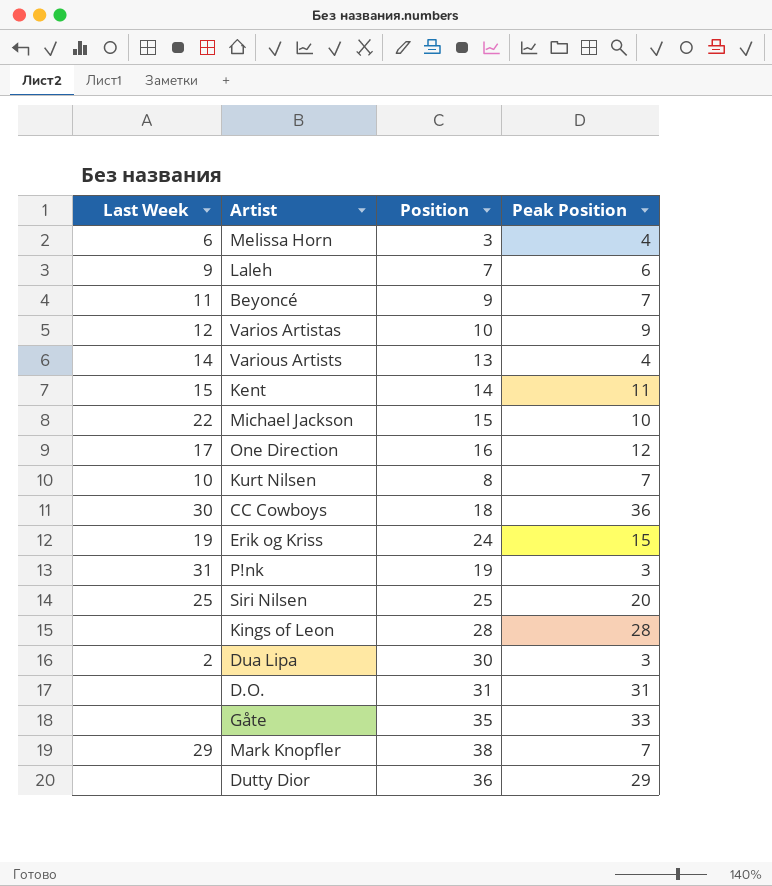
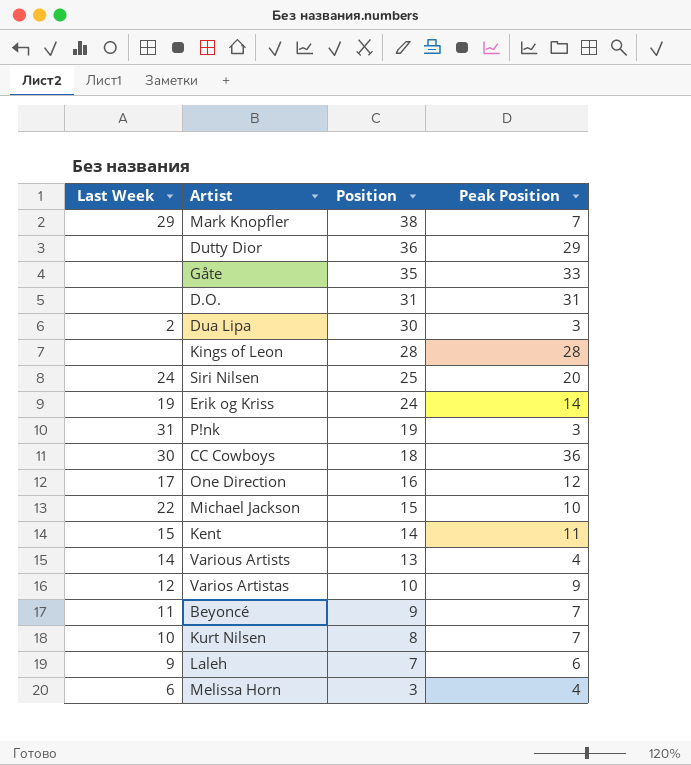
row order: none -> Position descending
Siri Nilsen | Last Week: 25 -> 24
Erik og Kriss | Peak Position: 15 -> 14

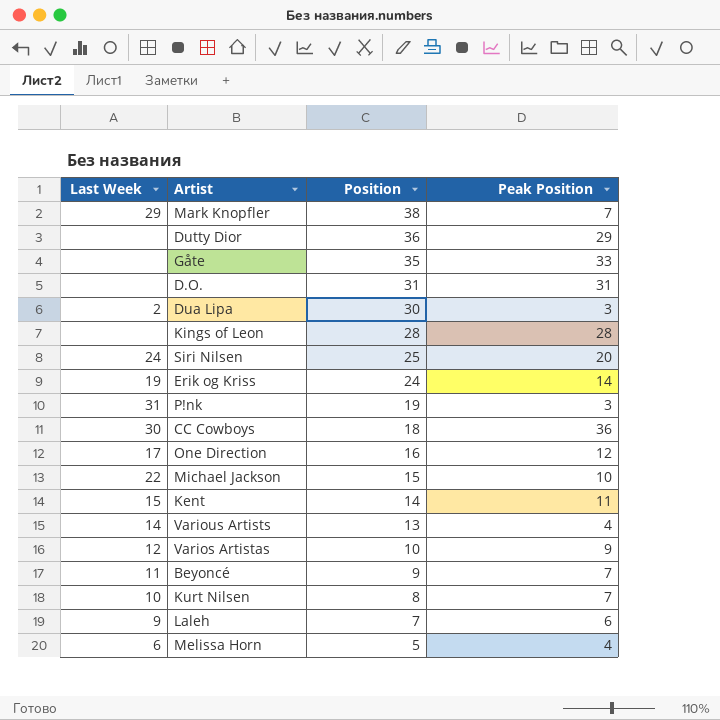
Melissa Horn | Position: 3 -> 5

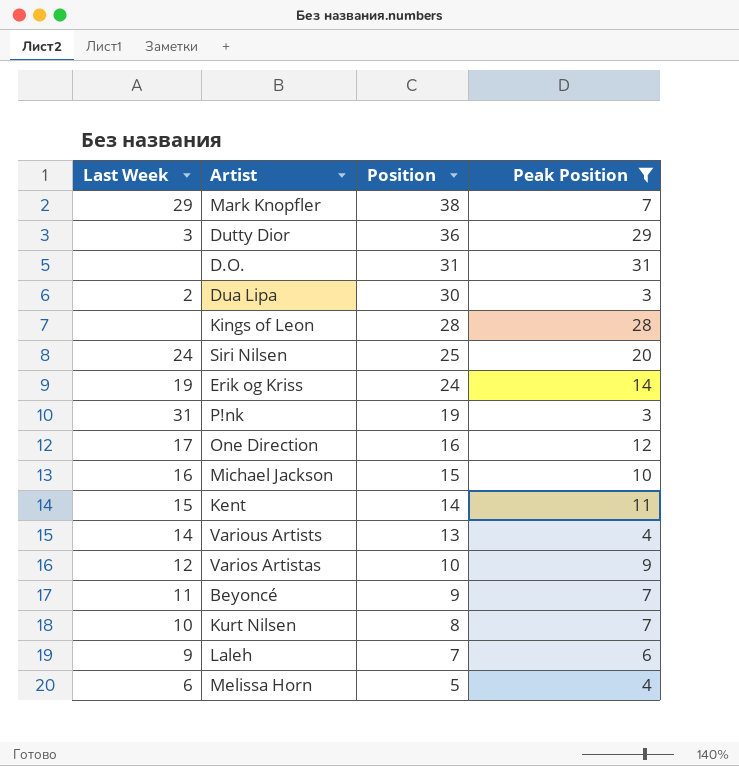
filter: none -> Peak Position <= 31
Dutty Dior | Last Week: none -> 3
Michael Jackson | Last Week: 22 -> 16

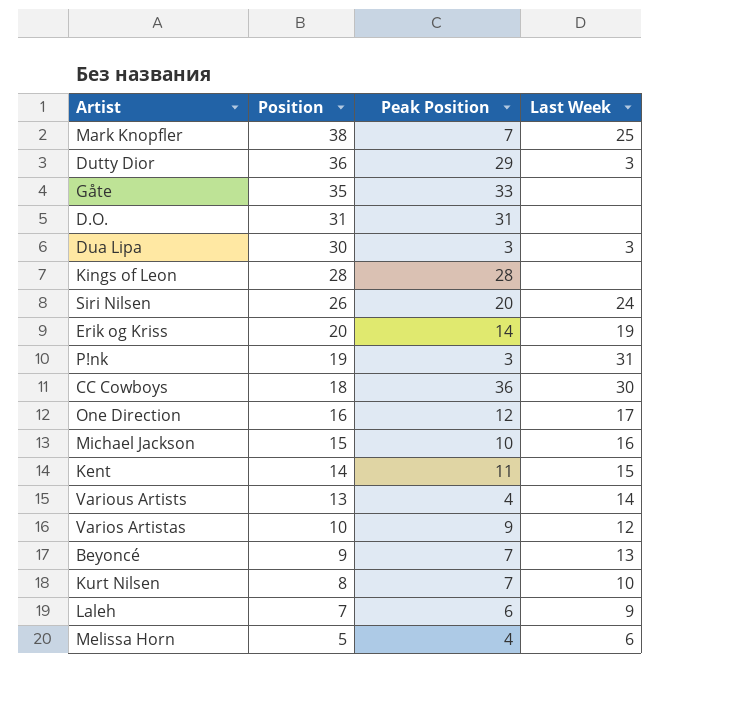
filter: Peak Position <= 31 -> none
column Last Week | position: 1 -> 4
Mark Knopfler | Last Week: 29 -> 25
Dua Lipa | Last Week: 2 -> 3
Siri Nilsen | Position: 25 -> 26
Erik og Kriss | Position: 24 -> 20
Beyoncé | Last Week: 11 -> 13

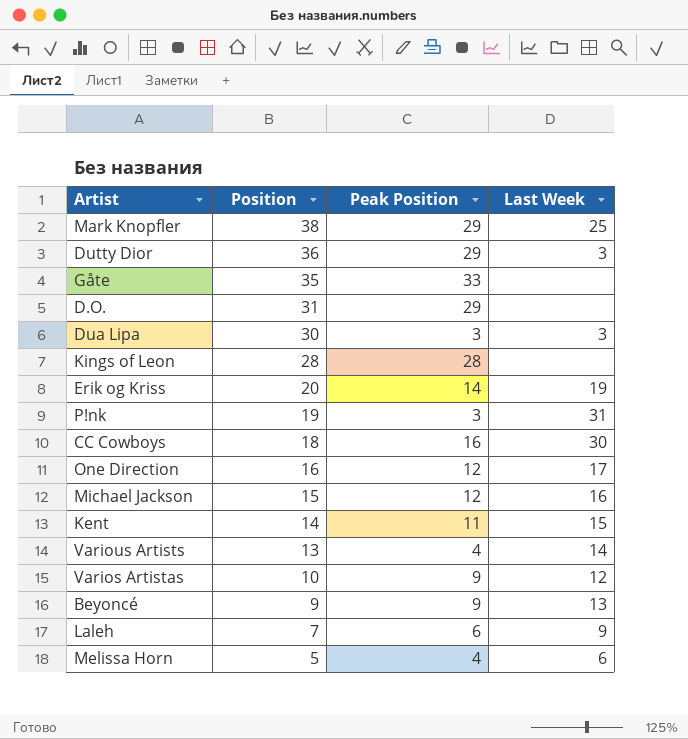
row Siri Nilsen: 26 | 20 | 24 -> none
row Kurt Nilsen: 8 | 7 | 10 -> none
Mark Knopfler | Peak Position: 7 -> 29
D.O. | Peak Position: 31 -> 29
CC Cowboys | Peak Position: 36 -> 16
Michael Jackson | Peak Position: 10 -> 12
Beyoncé | Peak Position: 7 -> 9

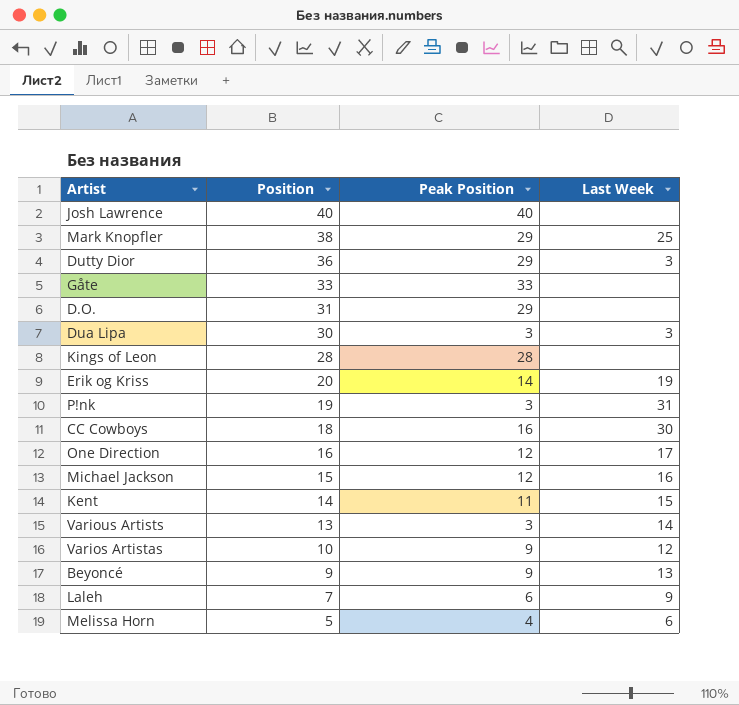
row Josh Lawrence: none -> 40 | 40 | none
Gåte | Position: 35 -> 33
Various Artists | Peak Position: 4 -> 3

